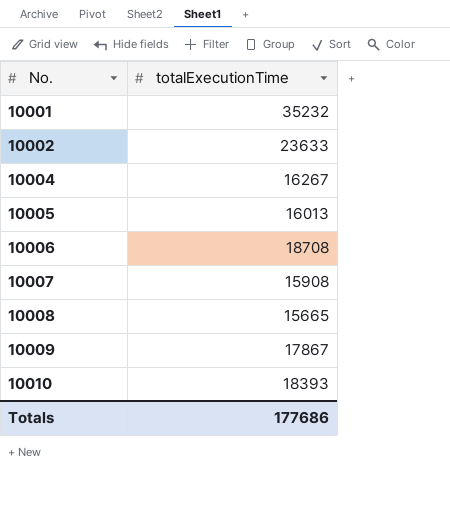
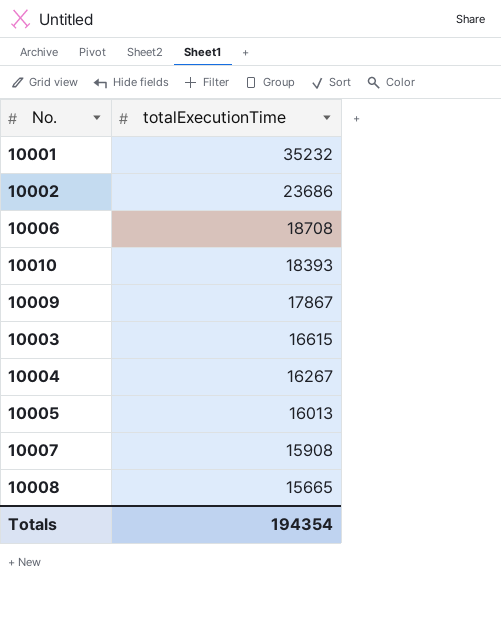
row order: No. ascending -> totalExecutionTime descending
10002 | totalExecutionTime: 23633 -> 23686
row 10003: none -> 16615
Totals | totalExecutionTime: 177686 -> 194354

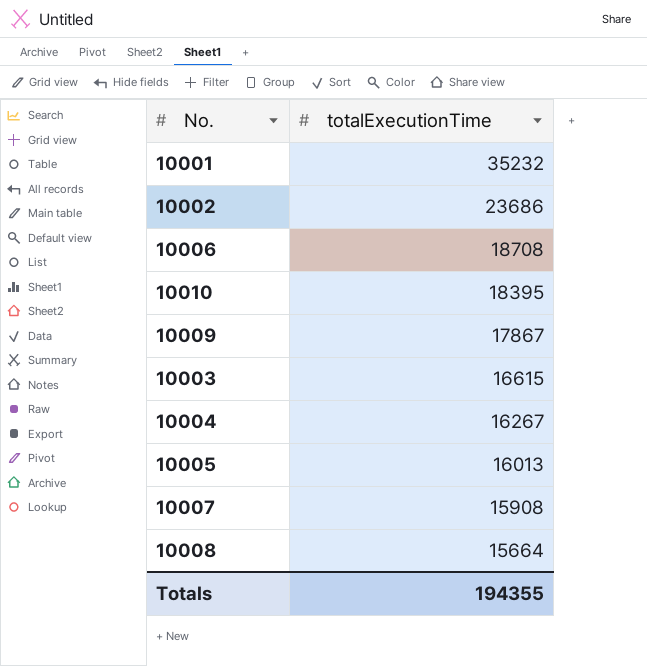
10010 | totalExecutionTime: 18393 -> 18395
10008 | totalExecutionTime: 15665 -> 15664
Totals | totalExecutionTime: 194354 -> 194355

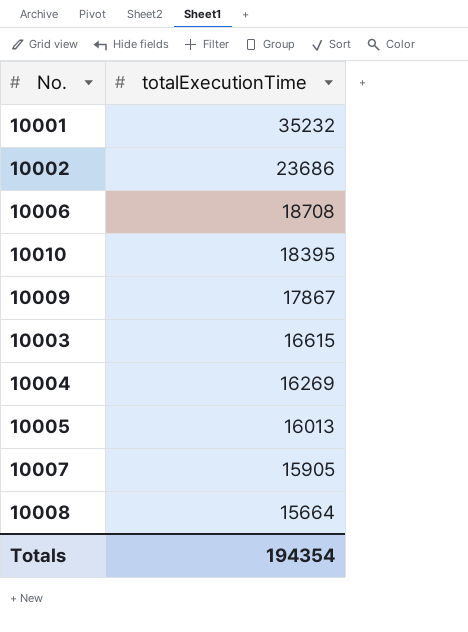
10004 | totalExecutionTime: 16267 -> 16269
10007 | totalExecutionTime: 15908 -> 15905
Totals | totalExecutionTime: 194355 -> 194354

